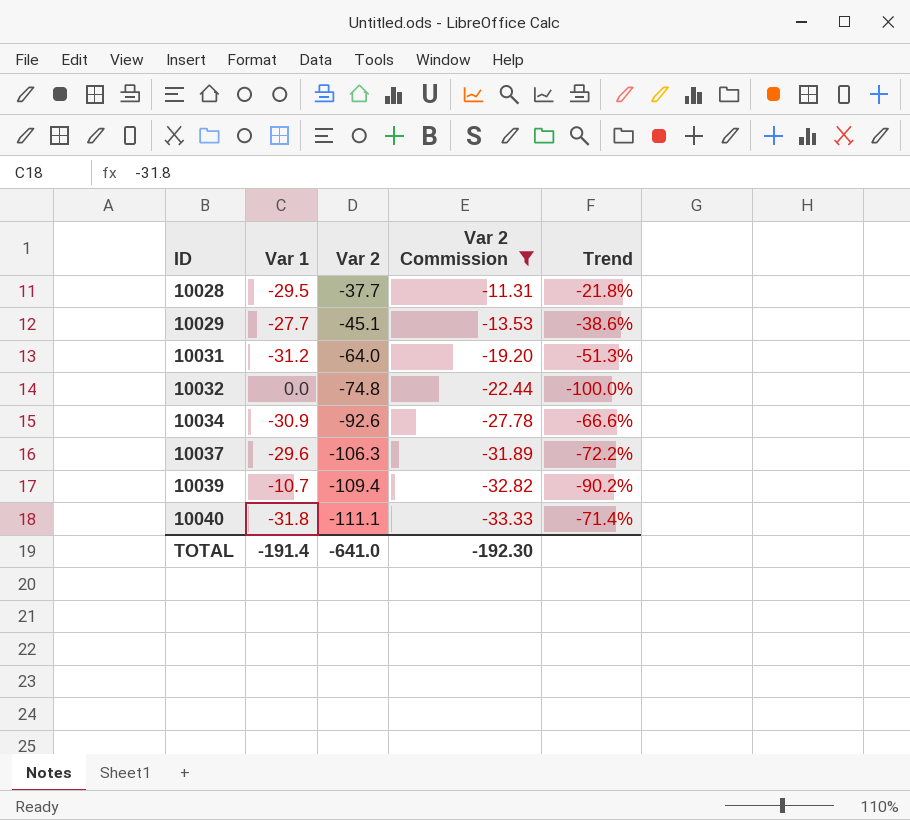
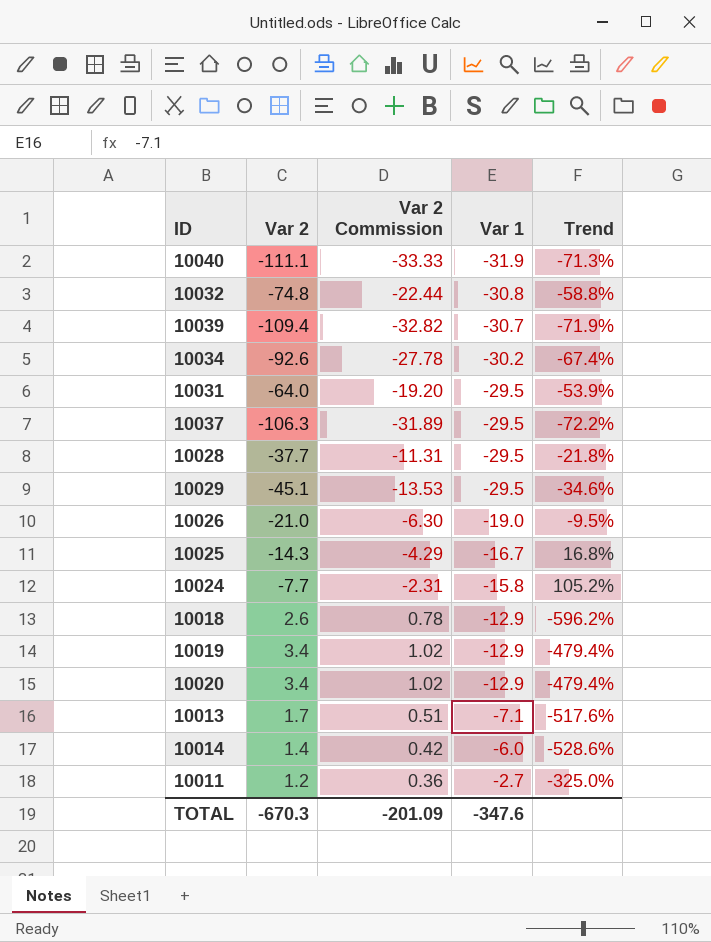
filter: Var 2 Commission <= -11.31 -> none
row order: ID ascending -> Var 1 ascending
column Var 1 | position: 2 -> 4
10040 | Var 1: -31.8 -> -31.9
10040 | Trend: -71.4% -> -71.3%
10032 | Var 1: 0.0 -> -30.8
10032 | Trend: -100.0% -> -58.8%
10039 | Var 1: -10.7 -> -30.7
10039 | Trend: -90.2% -> -71.9%
10034 | Var 1: -30.9 -> -30.2
10034 | Trend: -66.6% -> -67.4%
10031 | Var 1: -31.2 -> -29.5
10031 | Trend: -51.3% -> -53.9%
10037 | Var 1: -29.6 -> -29.5
10029 | Var 1: -27.7 -> -29.5
10029 | Trend: -38.6% -> -34.6%
TOTAL | Var 2: -641.0 -> -670.3
TOTAL | Var 2 Commission: -192.30 -> -201.09
TOTAL | Var 1: -191.4 -> -347.6

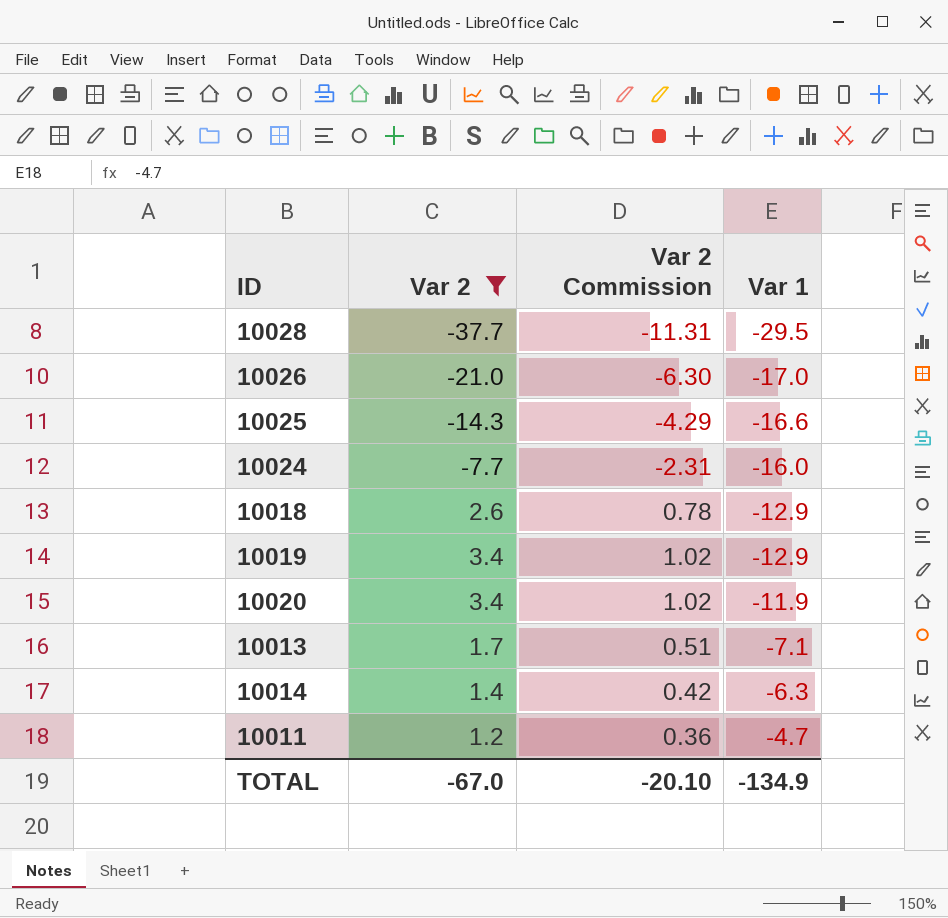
filter: none -> Var 2 >= -37.7
column Trend | formula: ([Var 1] - [Var 2]) / [Var 2] -> none
10026 | Var 1: -19.0 -> -17.0
10025 | Var 1: -16.7 -> -16.6
10024 | Var 1: -15.8 -> -16.0
10020 | Var 1: -12.9 -> -11.9
10014 | Var 1: -6.0 -> -6.3
10011 | Var 1: -2.7 -> -4.7
TOTAL | Var 2: -670.3 -> -67.0
TOTAL | Var 2 Commission: -201.09 -> -20.10
TOTAL | Var 1: -347.6 -> -134.9

